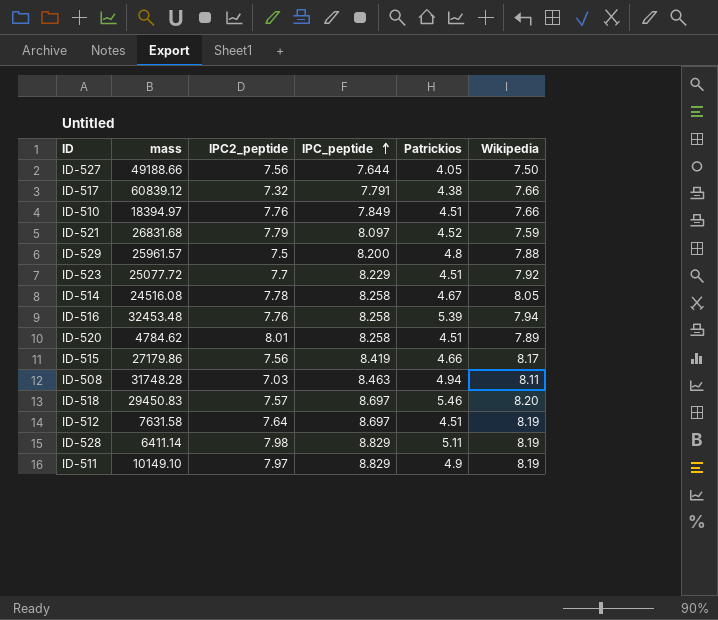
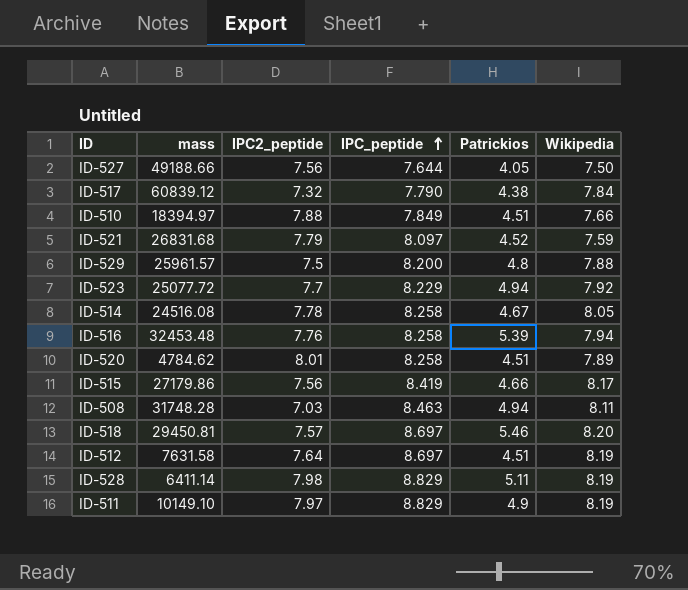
ID-517 | IPC_peptide: 7.791 -> 7.790
ID-517 | Wikipedia: 7.66 -> 7.84
ID-510 | IPC2_peptide: 7.76 -> 7.88
ID-523 | Patrickios: 4.51 -> 4.94
ID-518 | mass: 29450.83 -> 29450.81

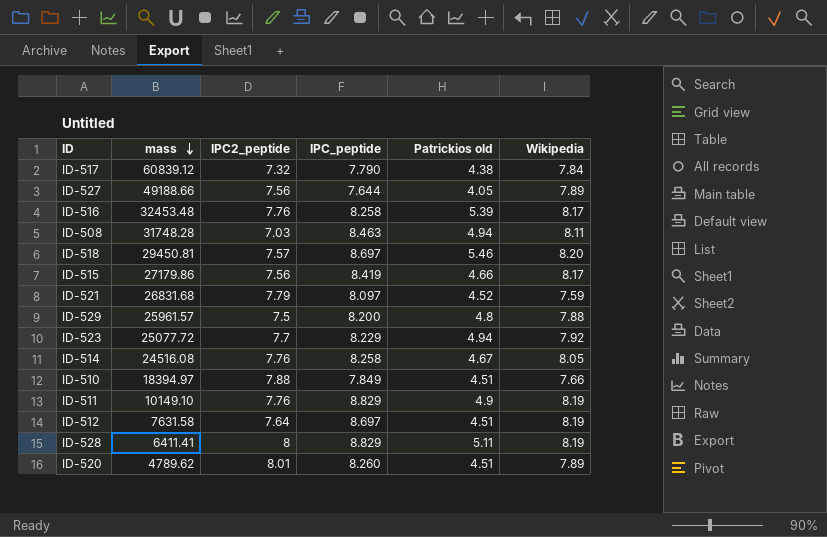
row order: IPC_peptide ascending -> mass descending
column name: Patrickios -> Patrickios old
ID-527 | Wikipedia: 7.50 -> 7.89
ID-516 | Wikipedia: 7.94 -> 8.17
ID-514 | IPC2_peptide: 7.78 -> 7.76
ID-511 | IPC2_peptide: 7.97 -> 7.76
ID-528 | mass: 6411.14 -> 6411.41
ID-528 | IPC2_peptide: 7.98 -> 8
ID-520 | mass: 4784.62 -> 4789.62
ID-520 | IPC_peptide: 8.258 -> 8.260

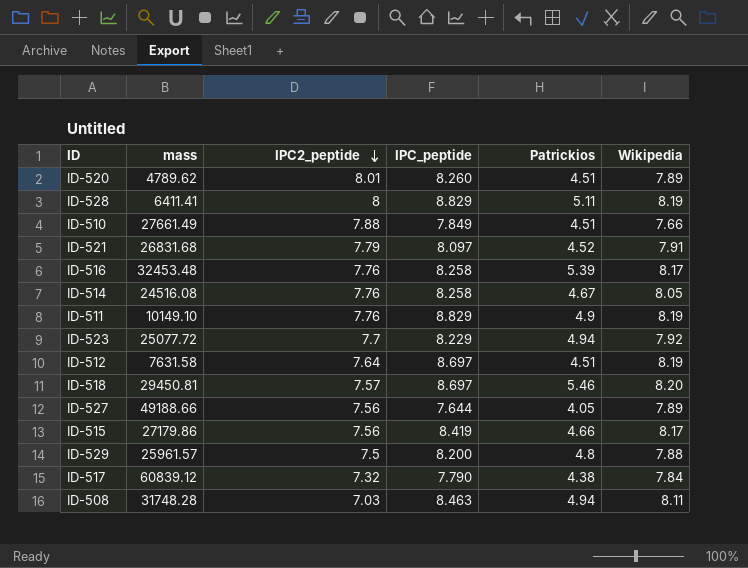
row order: mass descending -> IPC2_peptide descending
column name: Patrickios old -> Patrickios
ID-510 | mass: 18394.97 -> 27661.49
ID-521 | Wikipedia: 7.59 -> 7.91

